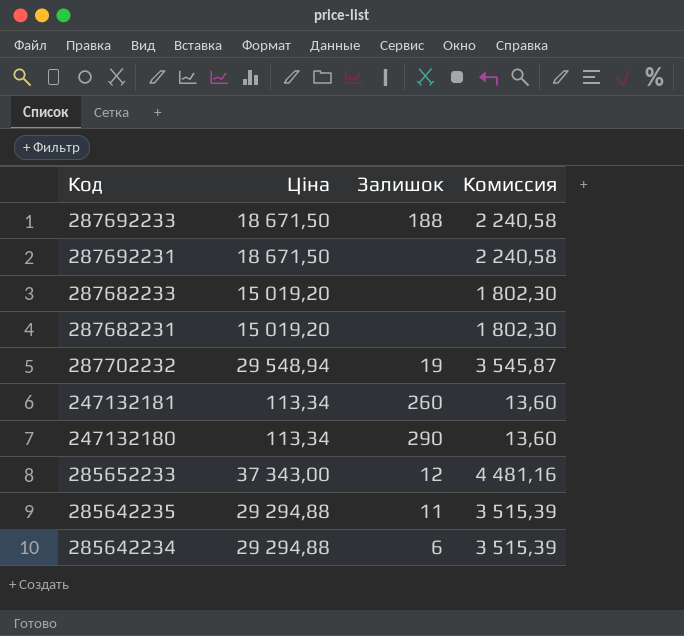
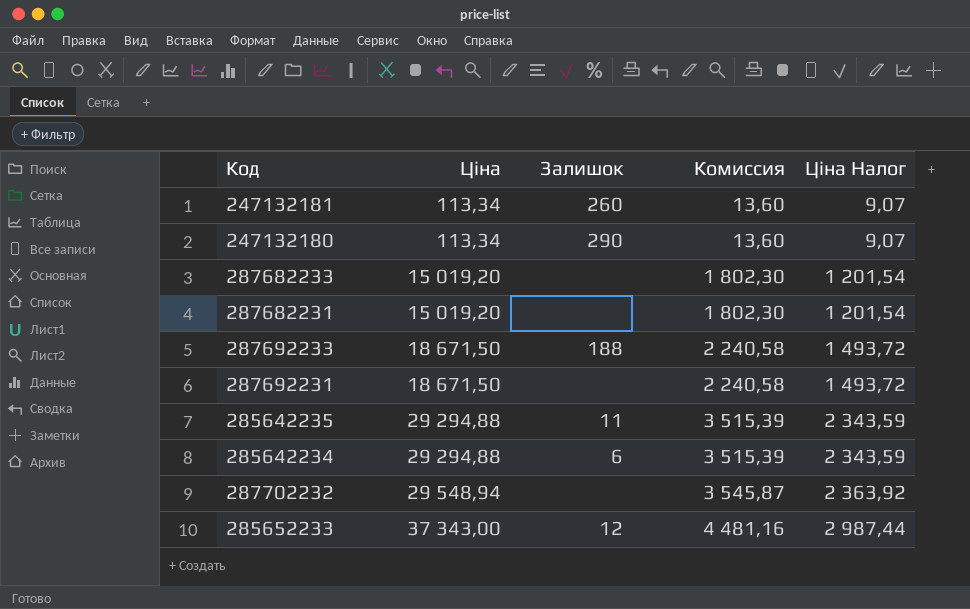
row order: none -> Ціна ascending
column Ціна Налог | formula: none -> [Ціна] * 0,08
287702232 | Залишок: 19 -> none

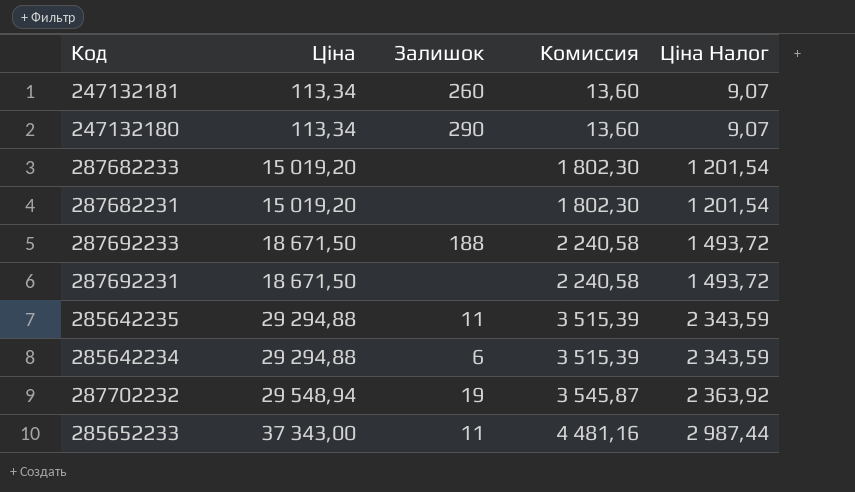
287702232 | Залишок: none -> 19
285652233 | Залишок: 12 -> 11

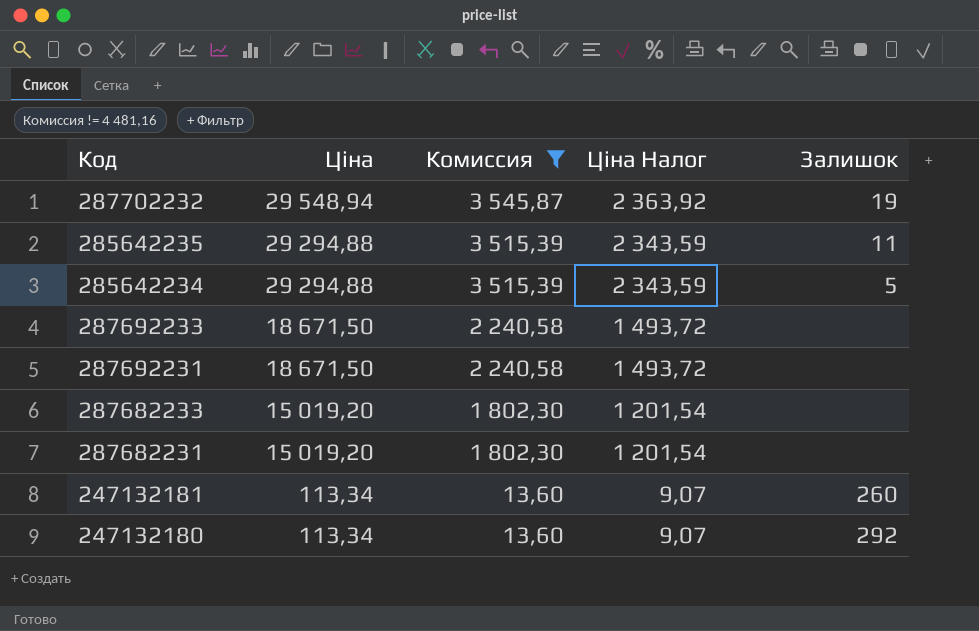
filter: none -> Комиссия != 4 481,16
row order: Ціна ascending -> Ціна descending
column Залишок | position: 3 -> 5
285642234 | Залишок: 6 -> 5
287692233 | Залишок: 188 -> none
247132180 | Залишок: 290 -> 292

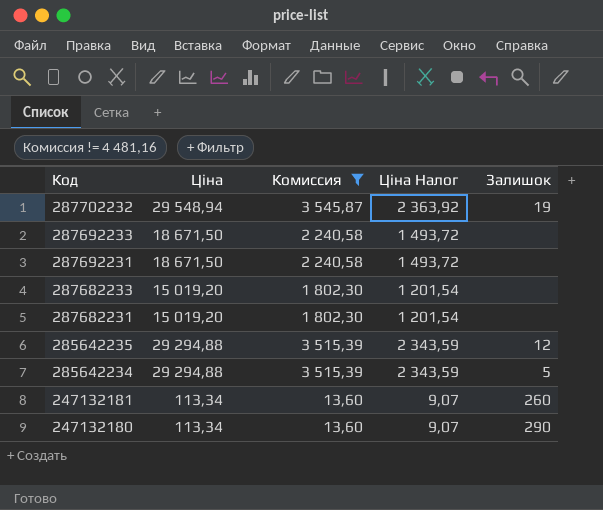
row order: Ціна descending -> Код descending
285642235 | Залишок: 11 -> 12
247132180 | Залишок: 292 -> 290

